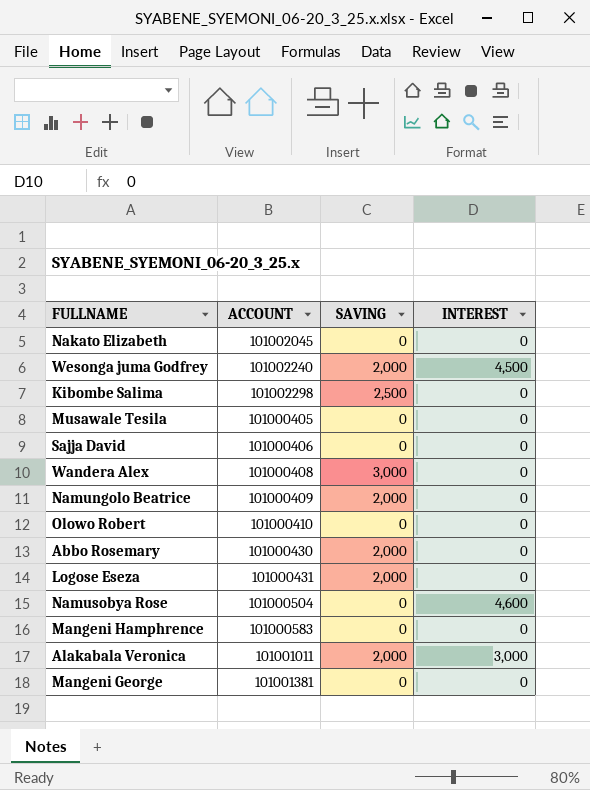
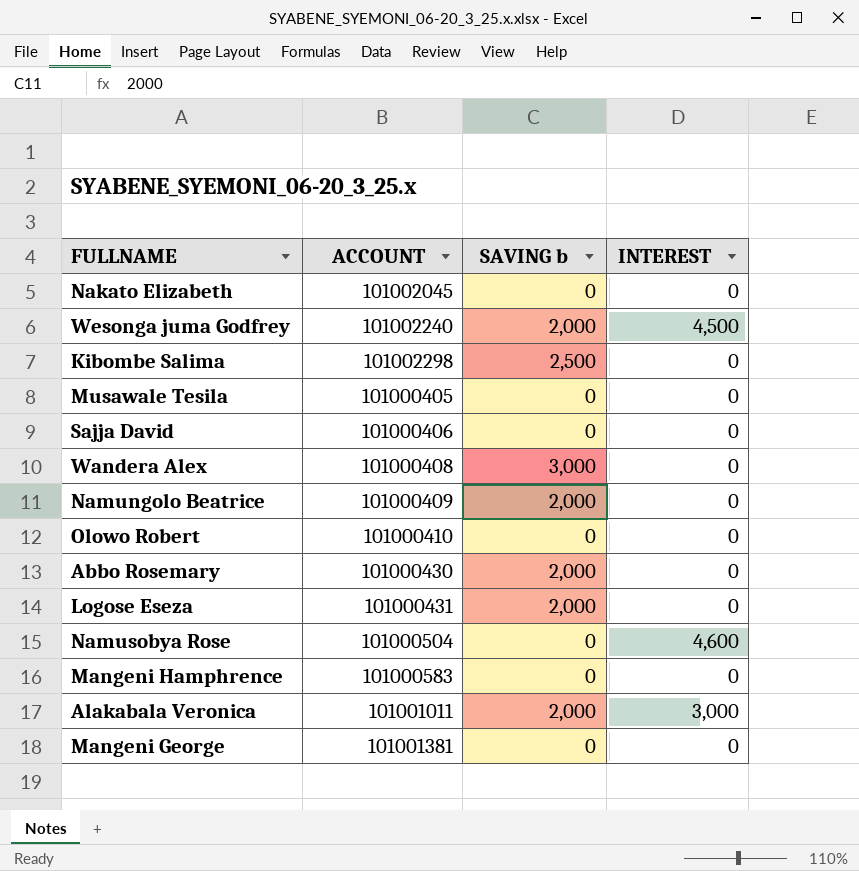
column name: SAVING -> SAVING b

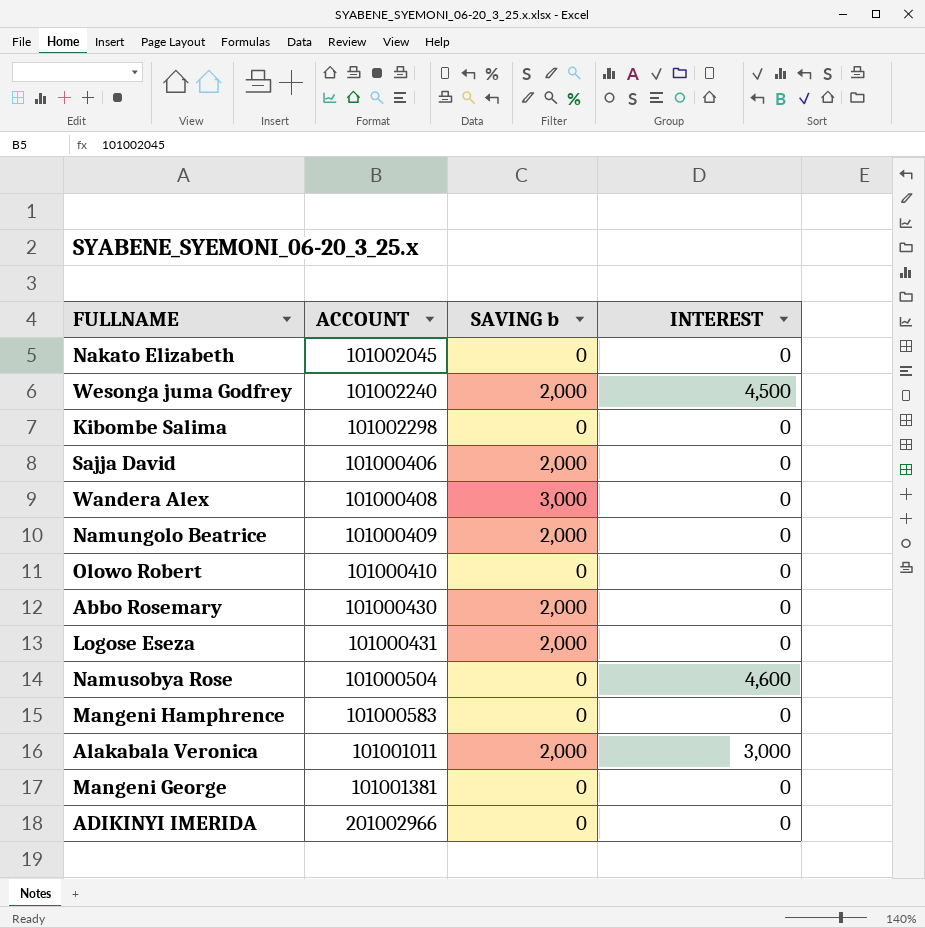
row Musawale Tesila: 101000405 | 0 | 0 -> none
Kibombe Salima | SAVING b: 2,500 -> 0
Sajja David | SAVING b: 0 -> 2,000
row ADIKINYI IMERIDA: none -> 201002966 | 0 | 0

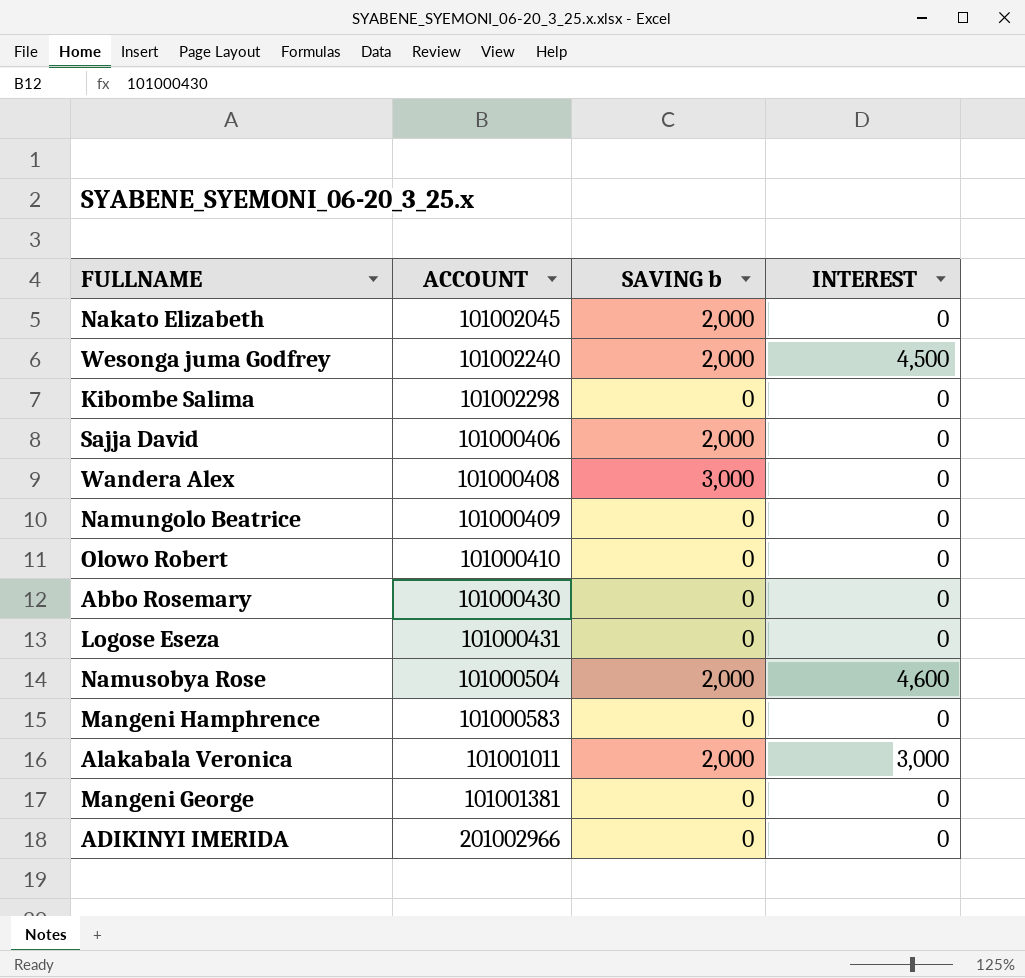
Nakato Elizabeth | SAVING b: 0 -> 2,000
Namungolo Beatrice | SAVING b: 2,000 -> 0
Abbo Rosemary | SAVING b: 2,000 -> 0
Logose Eseza | SAVING b: 2,000 -> 0
Namusobya Rose | SAVING b: 0 -> 2,000

